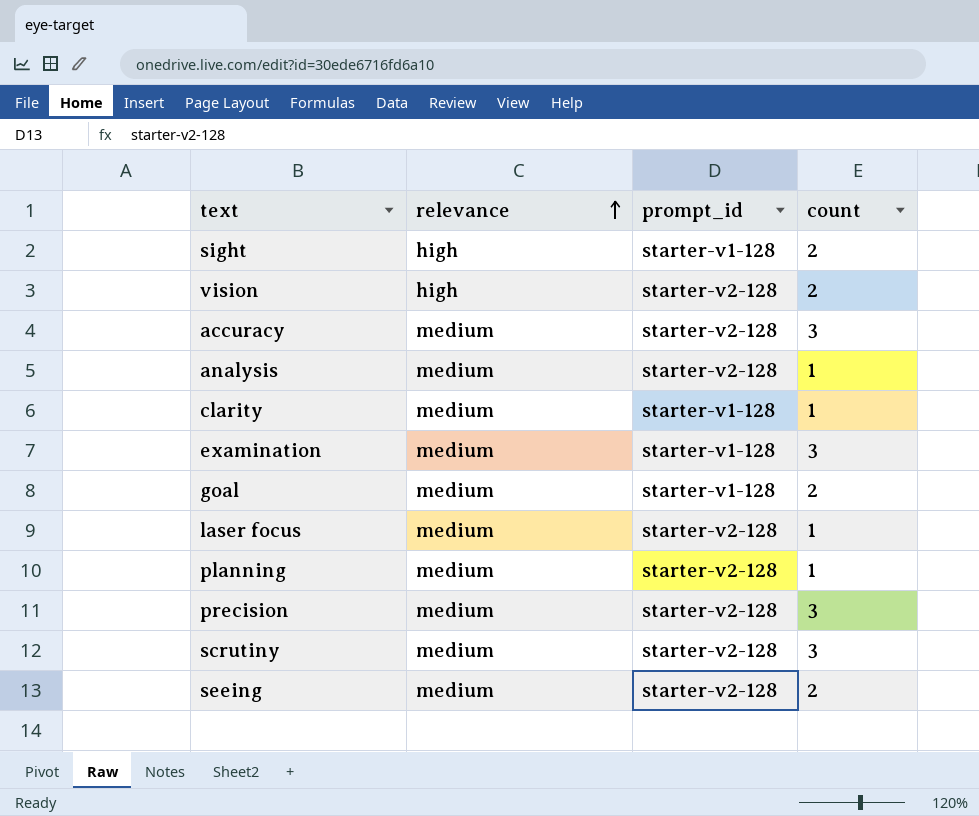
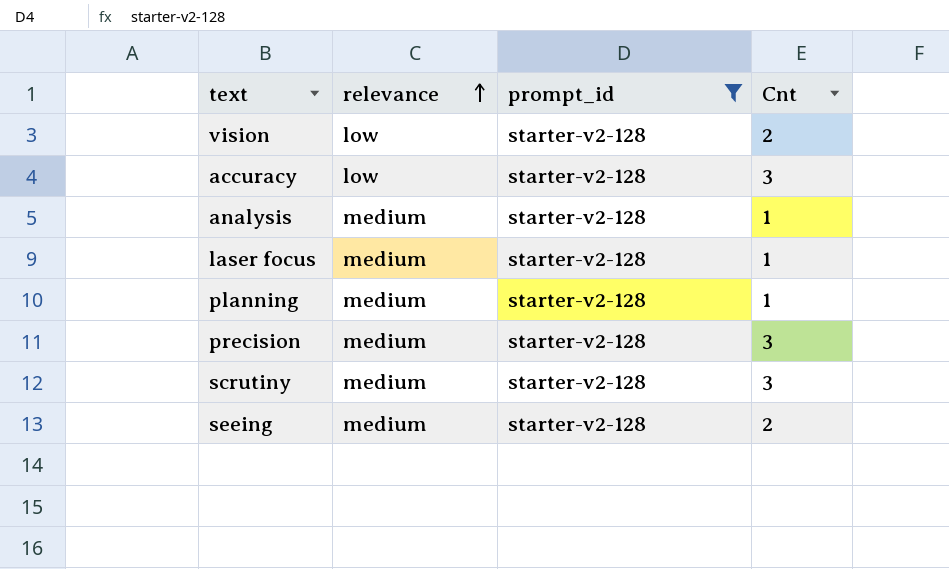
filter: none -> prompt_id = starter-v2-128
column name: count -> Cnt
vision | relevance: high -> low
accuracy | relevance: medium -> low

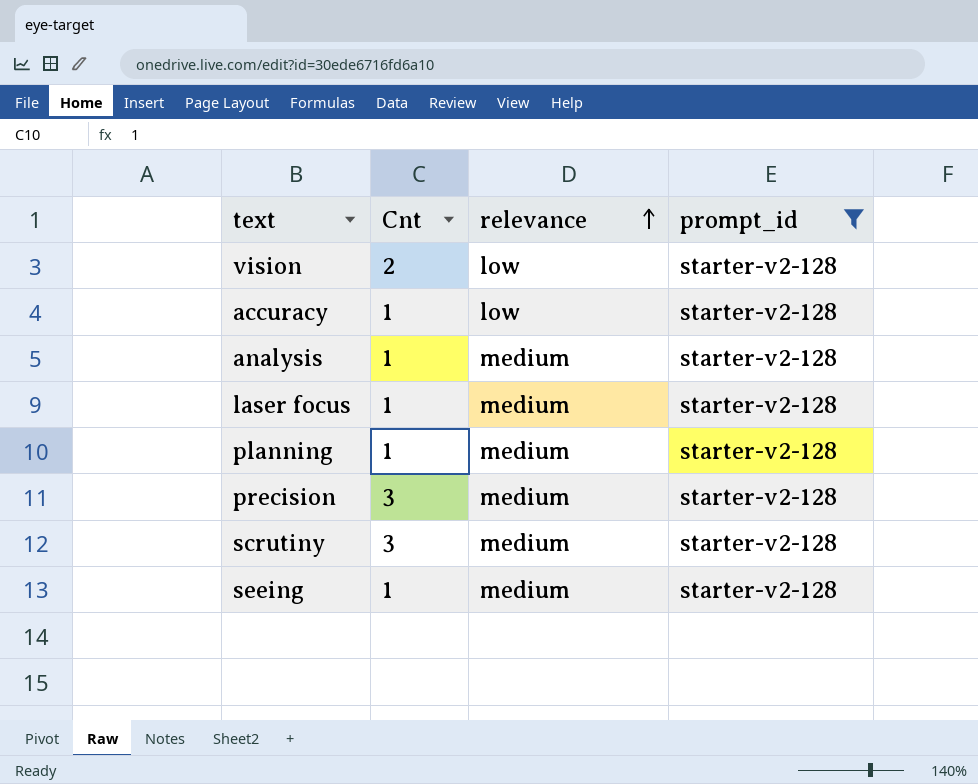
column Cnt | position: 4 -> 2
accuracy | Cnt: 3 -> 1
seeing | Cnt: 2 -> 1

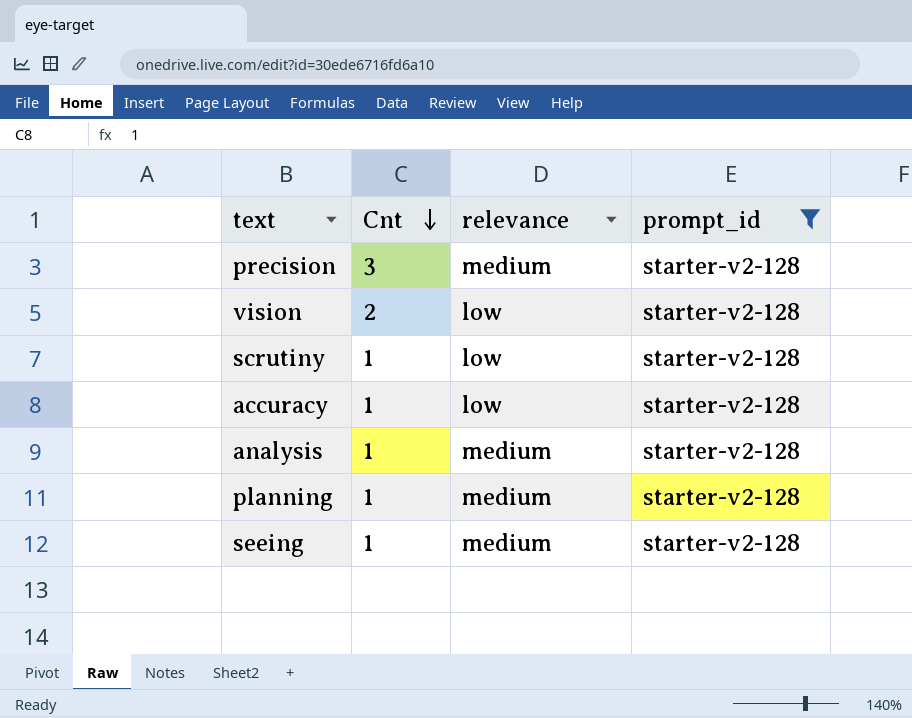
row order: relevance ascending -> Cnt descending
row laser focus: 1 | medium | starter-v2-128 -> none
scrutiny | Cnt: 3 -> 1
scrutiny | relevance: medium -> low

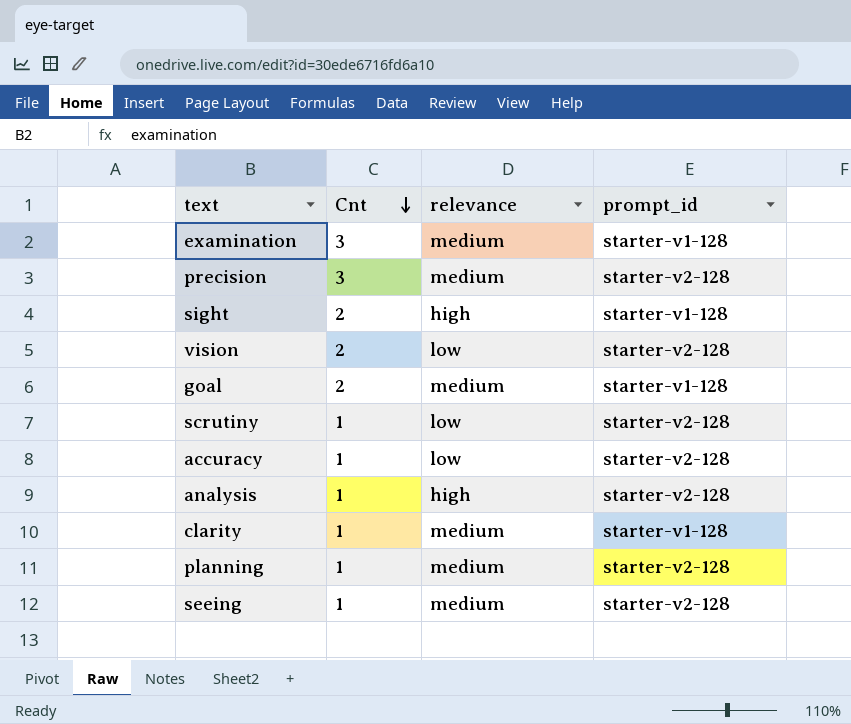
filter: prompt_id = starter-v2-128 -> none
analysis | relevance: medium -> high

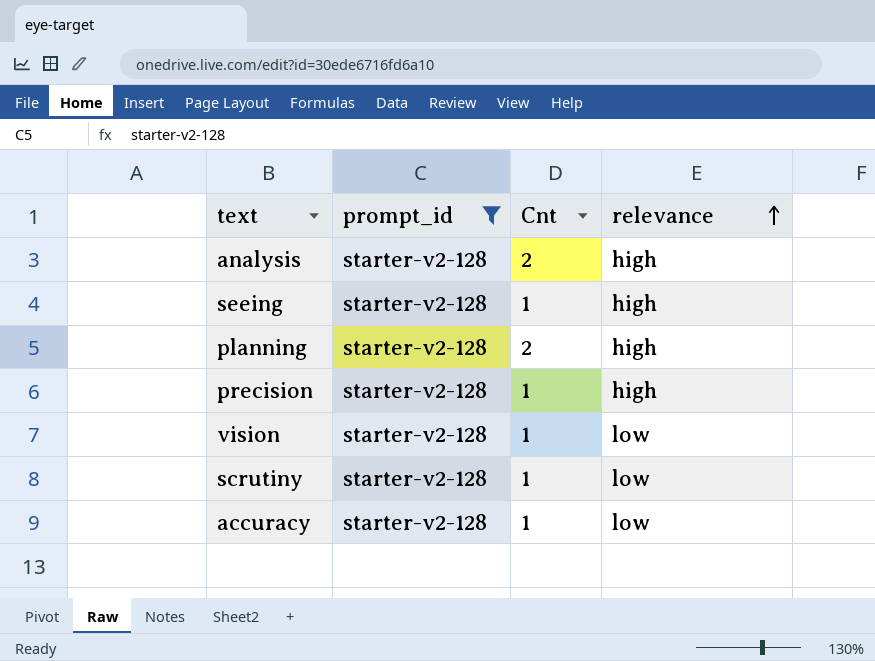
filter: none -> prompt_id = starter-v2-128
row order: Cnt descending -> relevance ascending
column prompt_id | position: 4 -> 2
analysis | Cnt: 1 -> 2
seeing | relevance: medium -> high
planning | Cnt: 1 -> 2
planning | relevance: medium -> high
precision | Cnt: 3 -> 1
precision | relevance: medium -> high
vision | Cnt: 2 -> 1

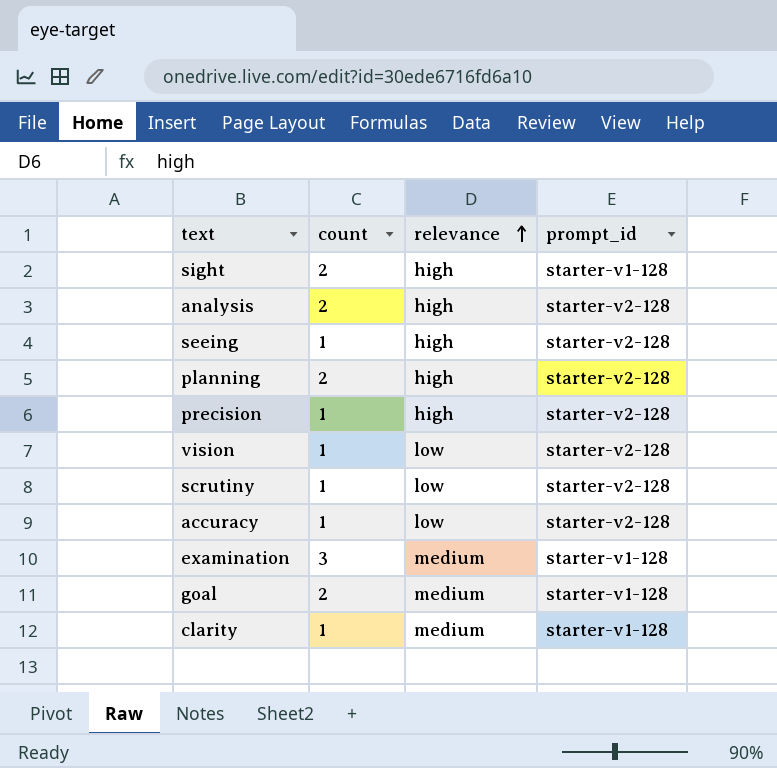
filter: prompt_id = starter-v2-128 -> none
column name: Cnt -> count
column prompt_id | position: 2 -> 4

